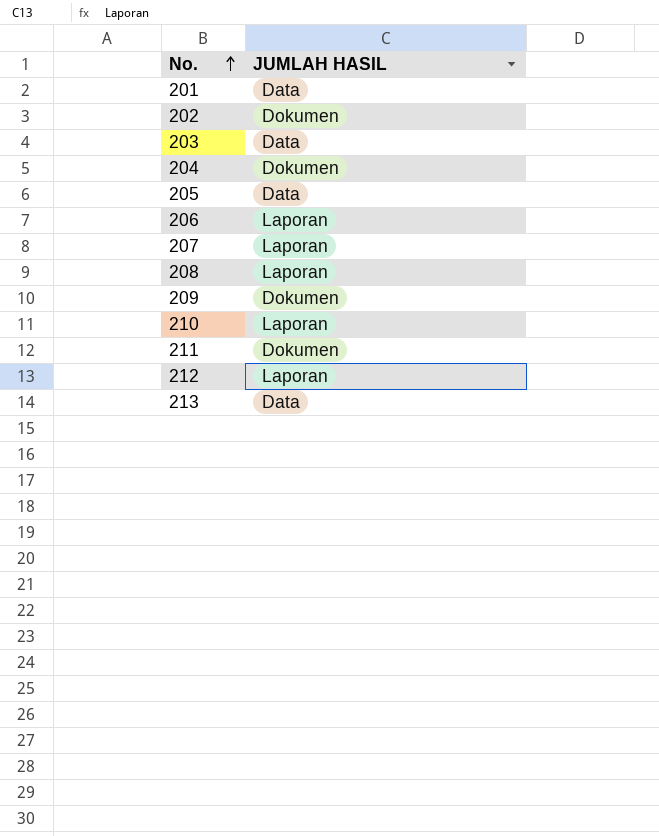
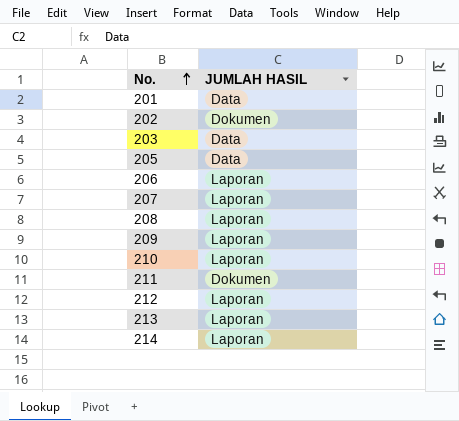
row 204: Dokumen -> none
209 | JUMLAH HASIL: Dokumen -> Laporan
213 | JUMLAH HASIL: Data -> Laporan
row 214: none -> Laporan

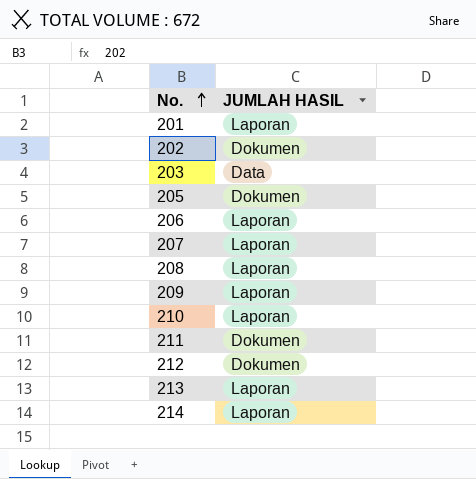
201 | JUMLAH HASIL: Data -> Laporan
205 | JUMLAH HASIL: Data -> Dokumen
212 | JUMLAH HASIL: Laporan -> Dokumen

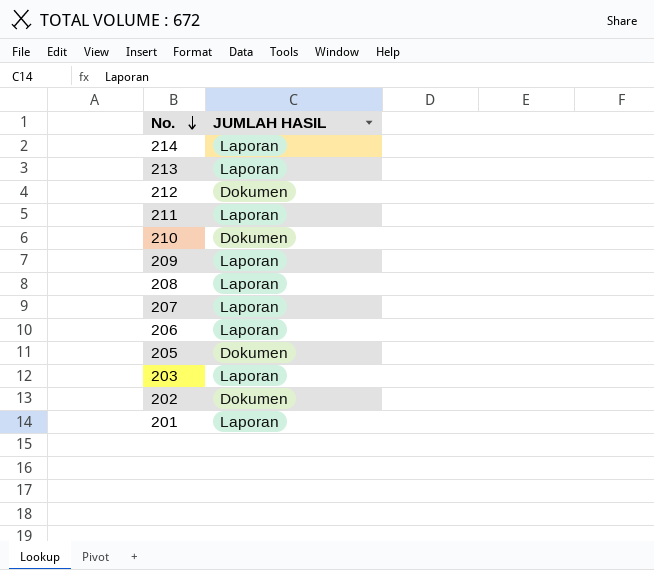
row order: No. ascending -> No. descending
211 | JUMLAH HASIL: Dokumen -> Laporan
210 | JUMLAH HASIL: Laporan -> Dokumen
203 | JUMLAH HASIL: Data -> Laporan

